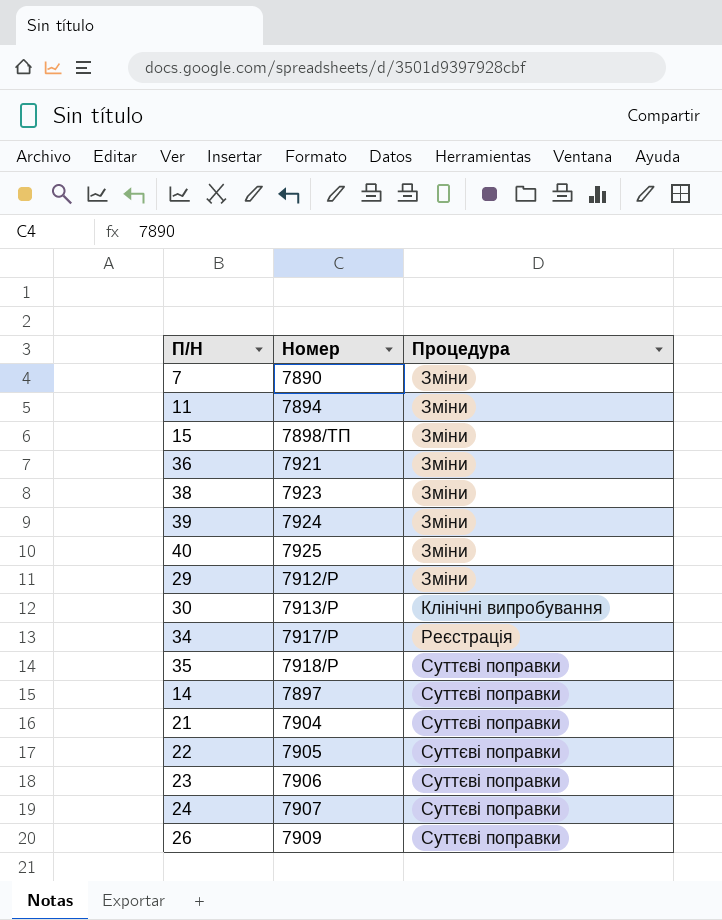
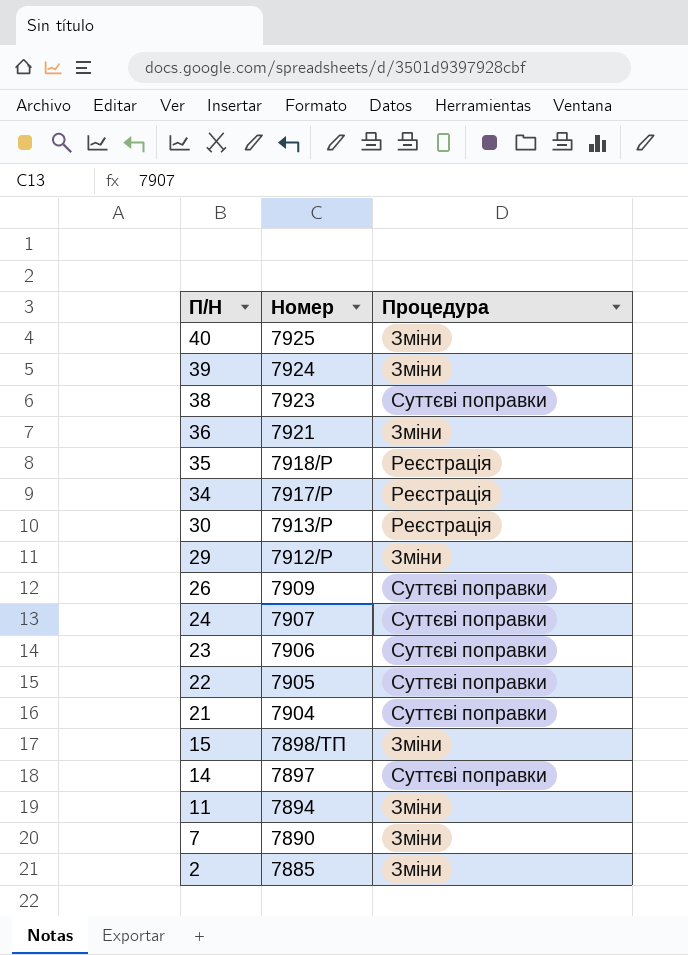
row order: Процедура ascending -> П/Н descending
38 | Процедура: Зміни -> Суттєві поправки
35 | Процедура: Суттєві поправки -> Реєстрація
30 | Процедура: Клінічні випробування -> Реєстрація
row 2: none -> 7885 | Зміни

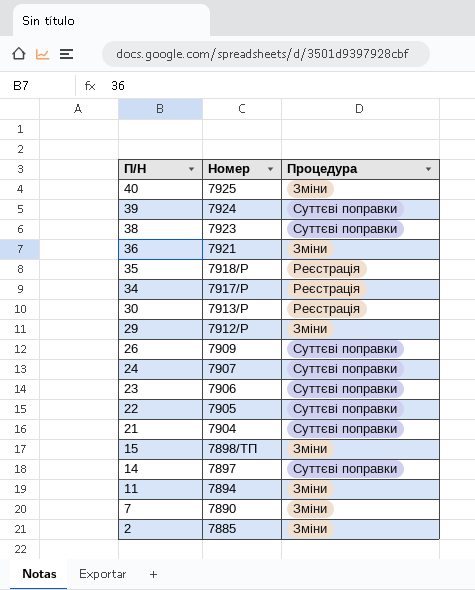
39 | Процедура: Зміни -> Суттєві поправки

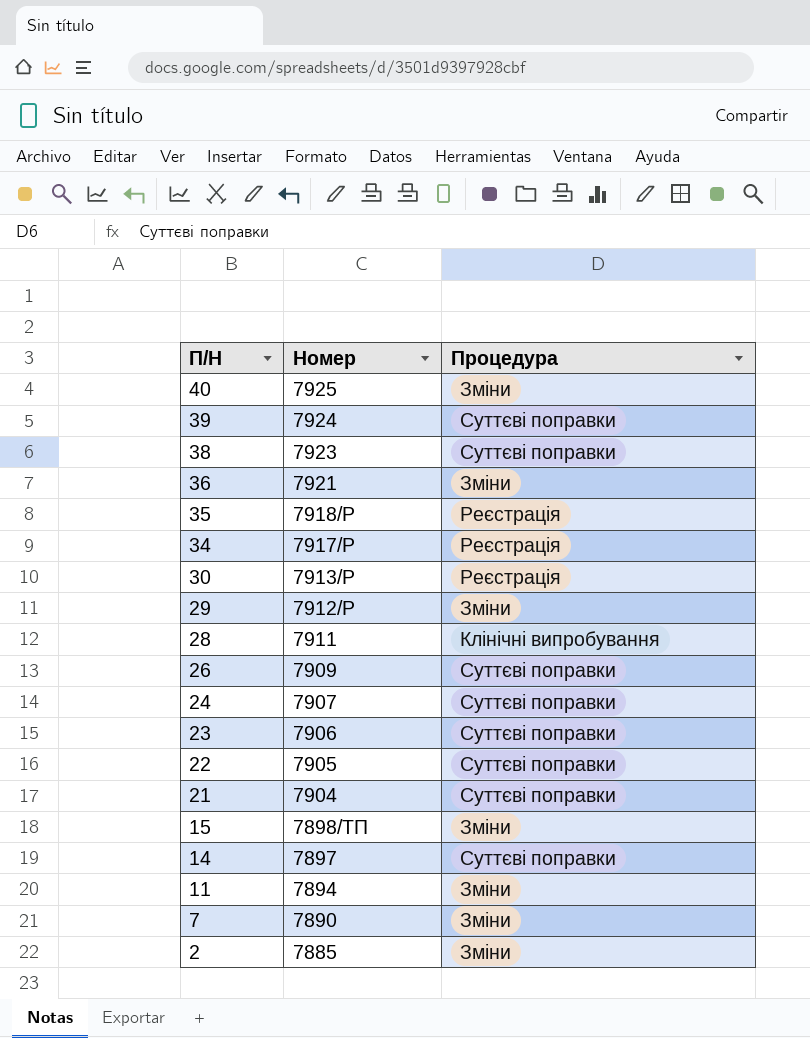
row 28: none -> 7911 | Клінічні випробування

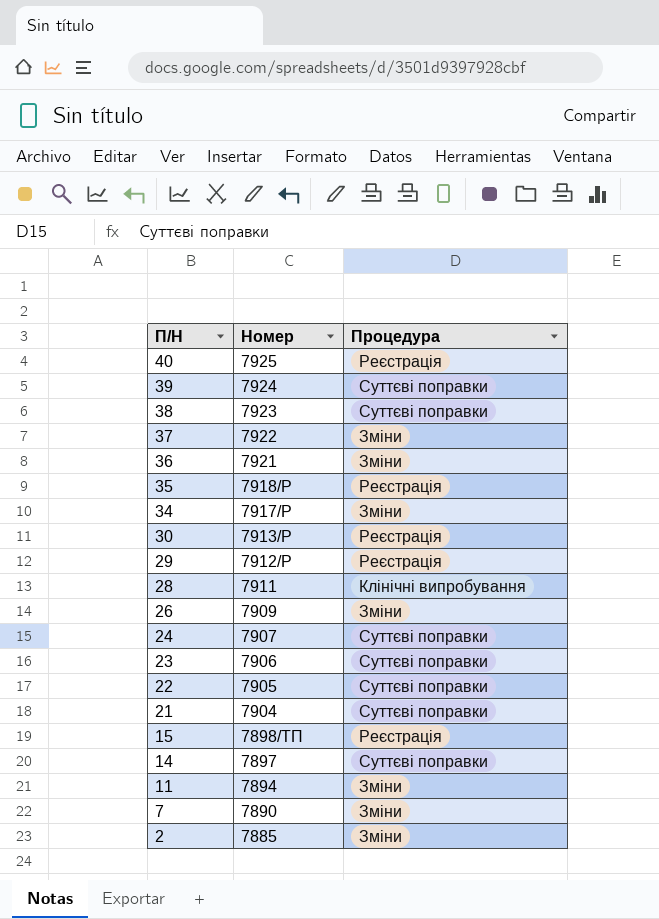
40 | Процедура: Зміни -> Реєстрація
row 37: none -> 7922 | Зміни
34 | Процедура: Реєстрація -> Зміни
29 | Процедура: Зміни -> Реєстрація
26 | Процедура: Суттєві поправки -> Зміни
15 | Процедура: Зміни -> Реєстрація

